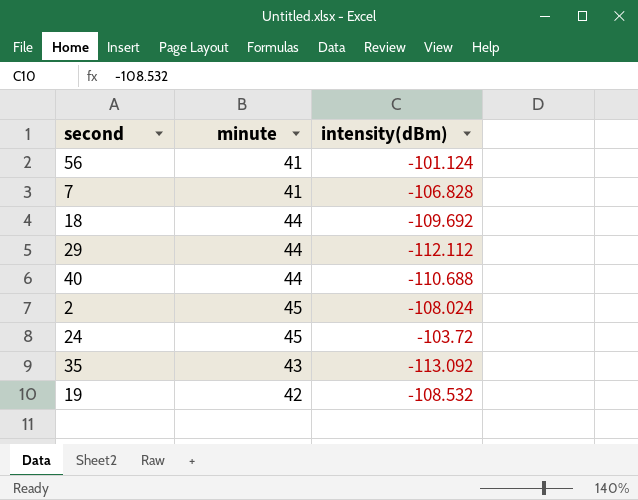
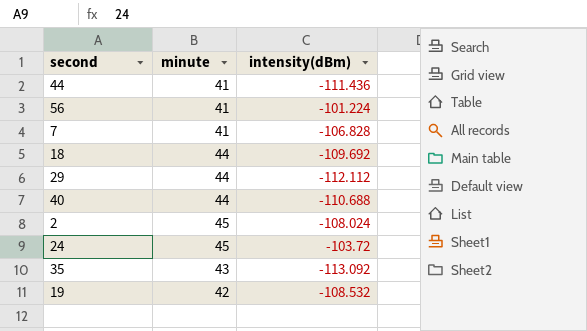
row 44: none -> 41 | -111.436
56 | intensity(dBm): -101.124 -> -101.224

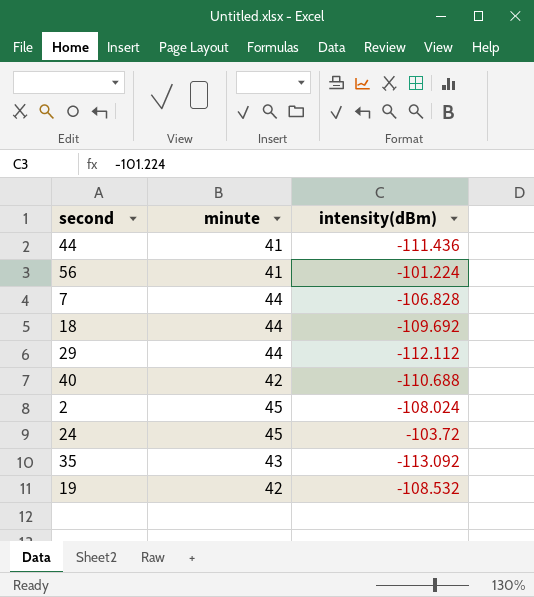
7 | minute: 41 -> 44
40 | minute: 44 -> 42

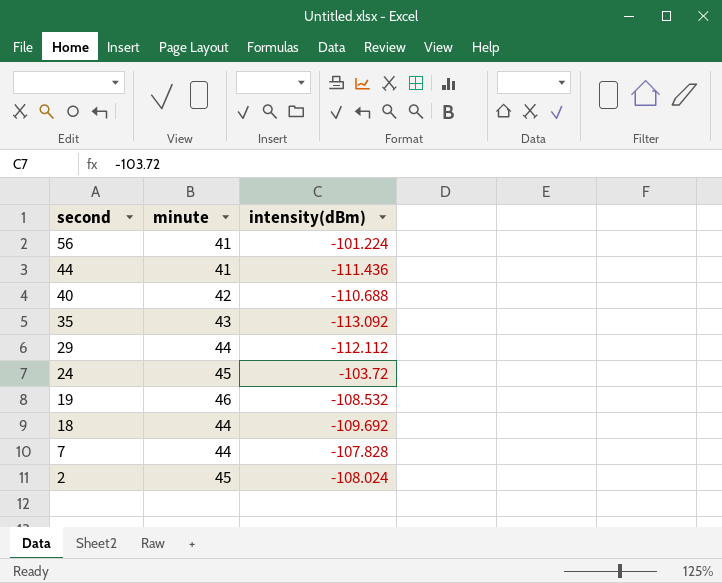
row order: none -> second descending
19 | minute: 42 -> 46
7 | intensity(dBm): -106.828 -> -107.828

